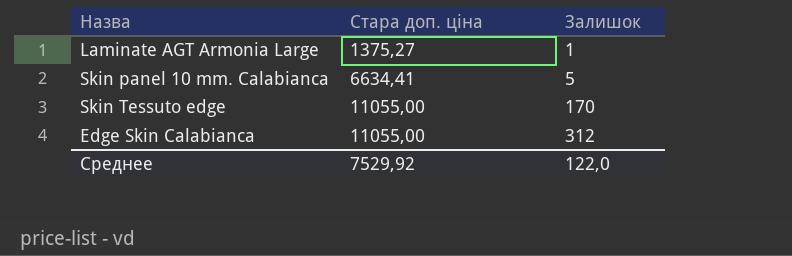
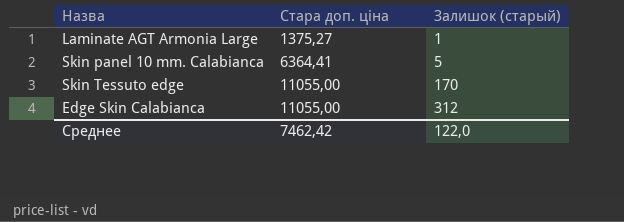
column name: Залишок -> Залишок (старый)
Skin panel 10 mm. Calabianca | Стара доп. ціна: 6634,41 -> 6364,41
Среднее | Стара доп. ціна: 7529,92 -> 7462,42

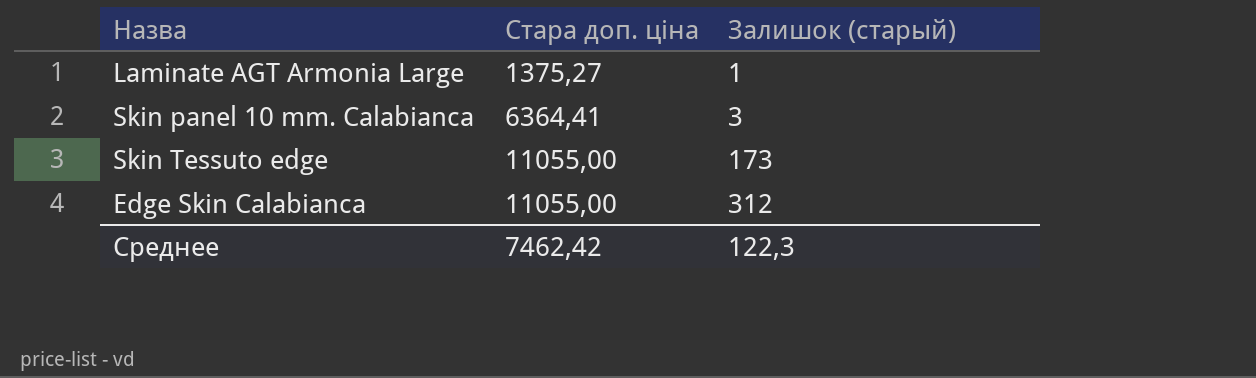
Skin panel 10 mm. Calabianca | Залишок (старый): 5 -> 3
Skin Tessuto edge | Залишок (старый): 170 -> 173
Среднее | Залишок (старый): 122,0 -> 122,3

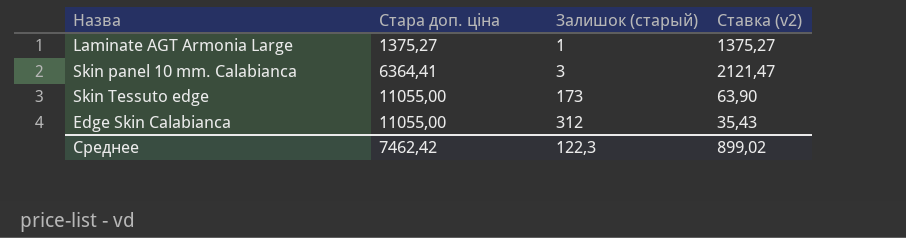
column Ставка (v2) | formula: none -> [Стара доп. ціна] / [Залишок (старый)]

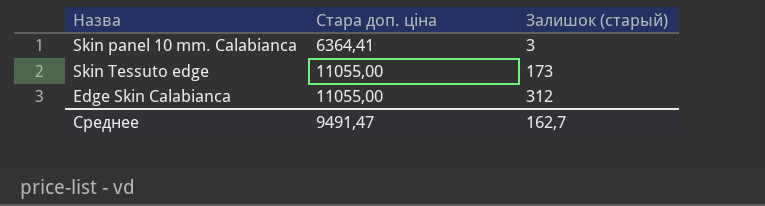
column Ставка (v2) | formula: [Стара доп. ціна] / [Залишок (старый)] -> none
row Laminate AGT Armonia Large: 1375,27 | 1 | 1375,27 -> none
Среднее | Стара доп. ціна: 7462,42 -> 9491,47
Среднее | Залишок (старый): 122,3 -> 162,7

